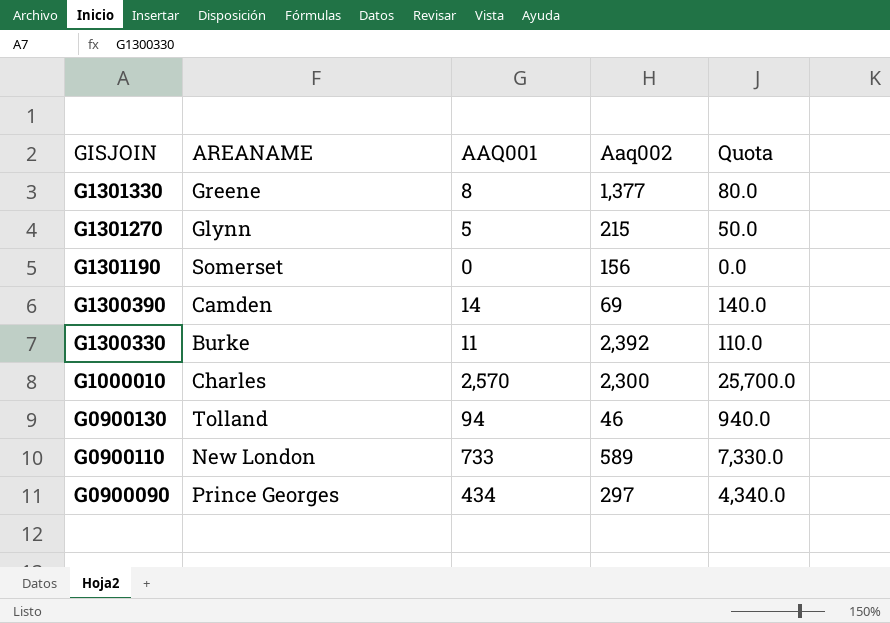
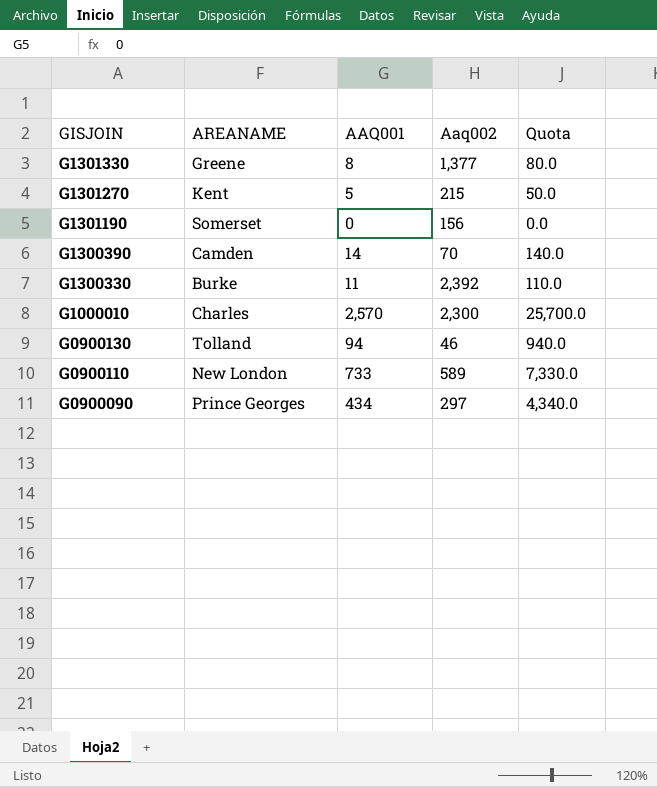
G1301270 | AREANAME: Glynn -> Kent
G1300390 | Aaq002: 69 -> 70

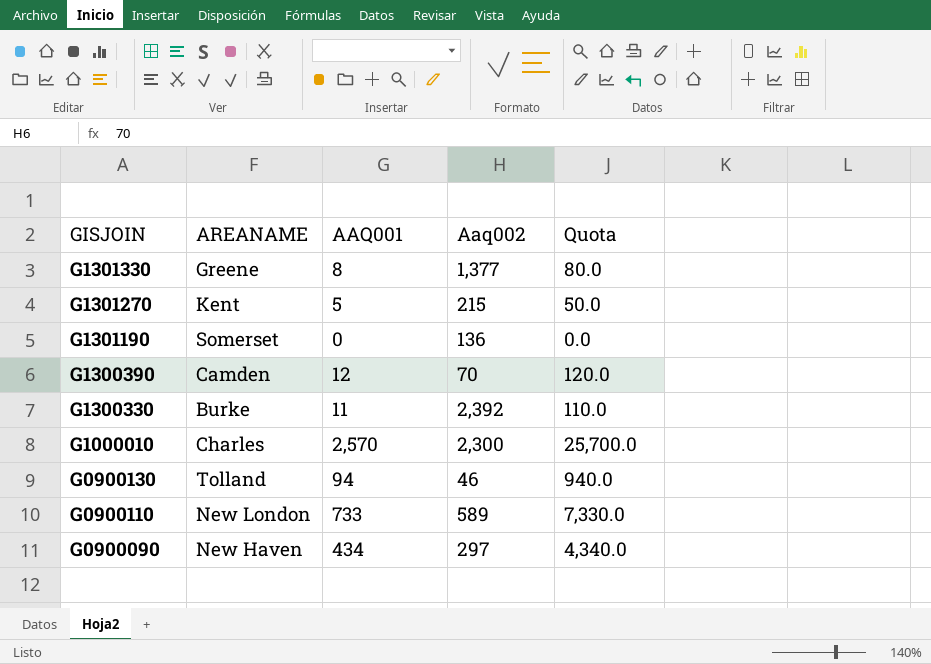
G1301190 | Aaq002: 156 -> 136
G1300390 | AAQ001: 14 -> 12
G1300390 | Quota: 140.0 -> 120.0
G0900090 | AREANAME: Prince Georges -> New Haven

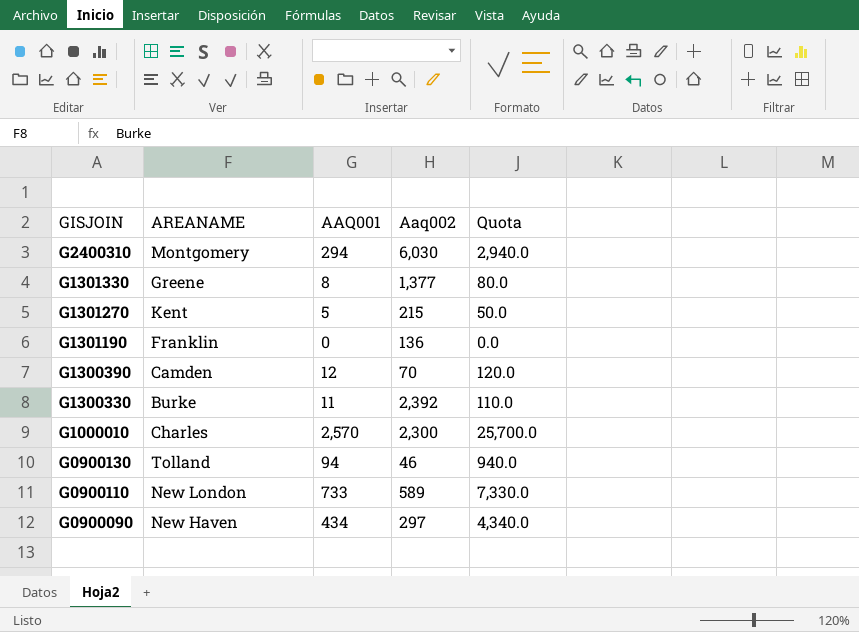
row G2400310: none -> Montgomery | 294 | 6,030 | 2,940.0
G1301190 | AREANAME: Somerset -> Franklin

